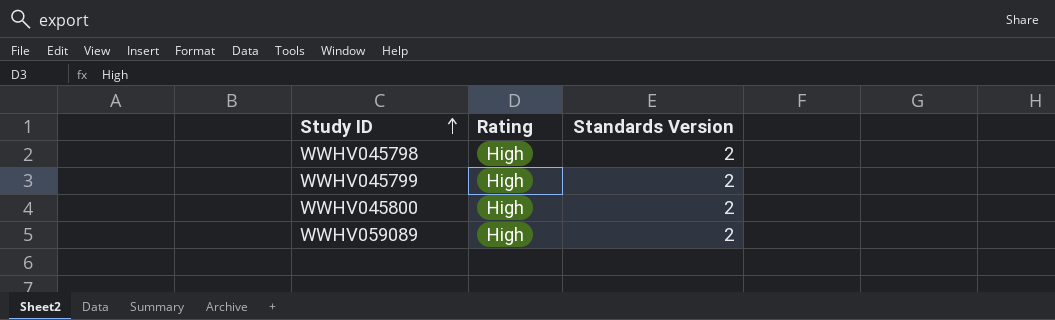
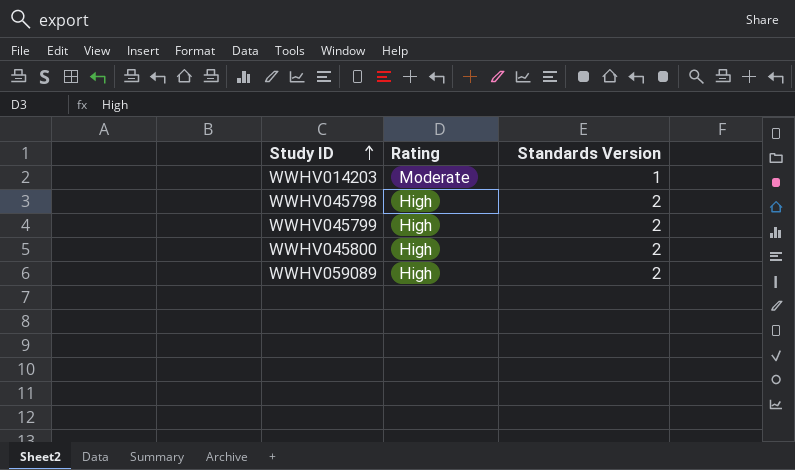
row WWHV014203: none -> Moderate | 1

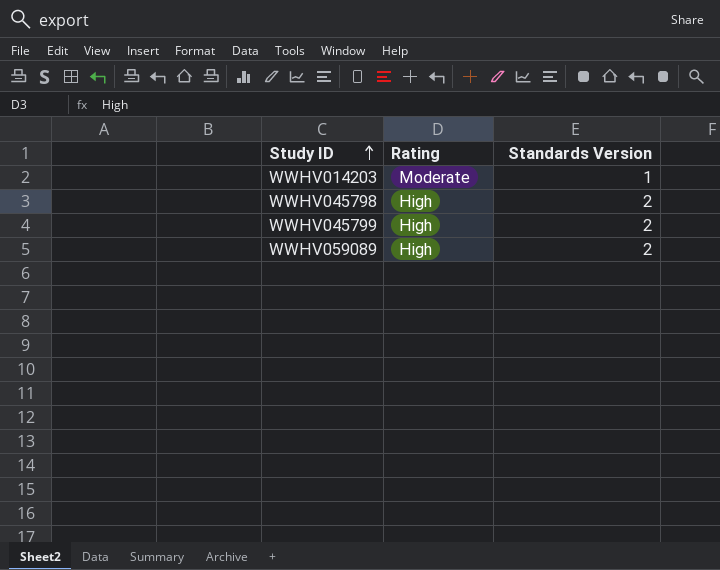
row WWHV045800: High | 2 -> none

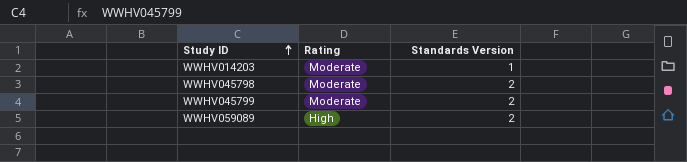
WWHV045798 | Rating: High -> Moderate
WWHV045799 | Rating: High -> Moderate

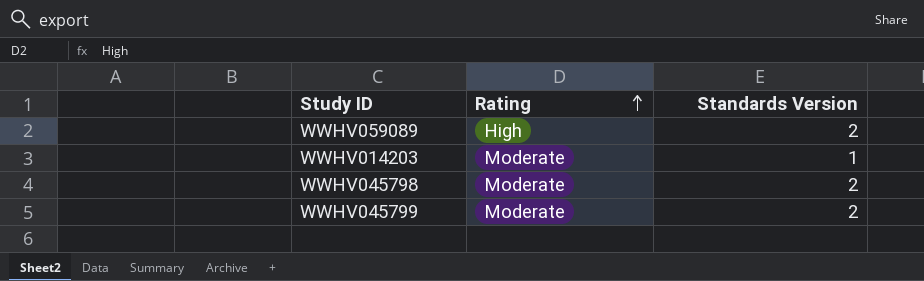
row order: Study ID ascending -> Rating ascending

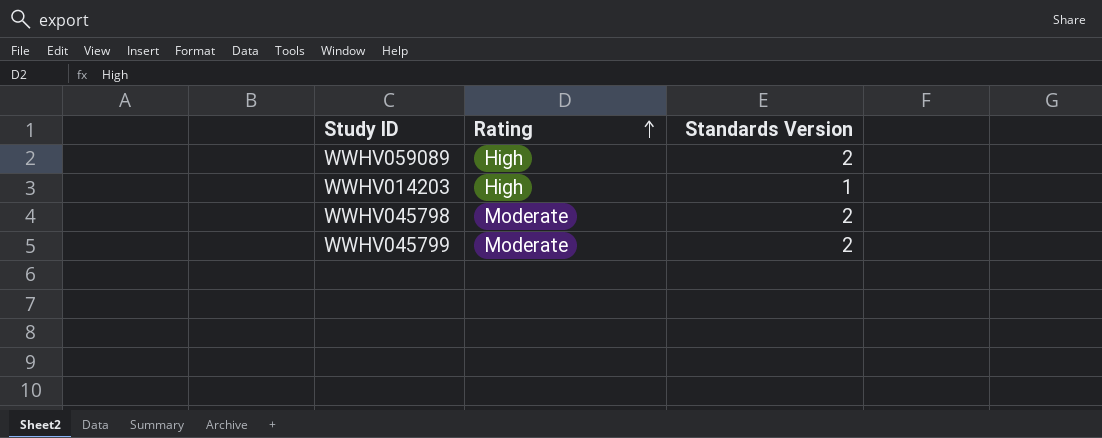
WWHV014203 | Rating: Moderate -> High

